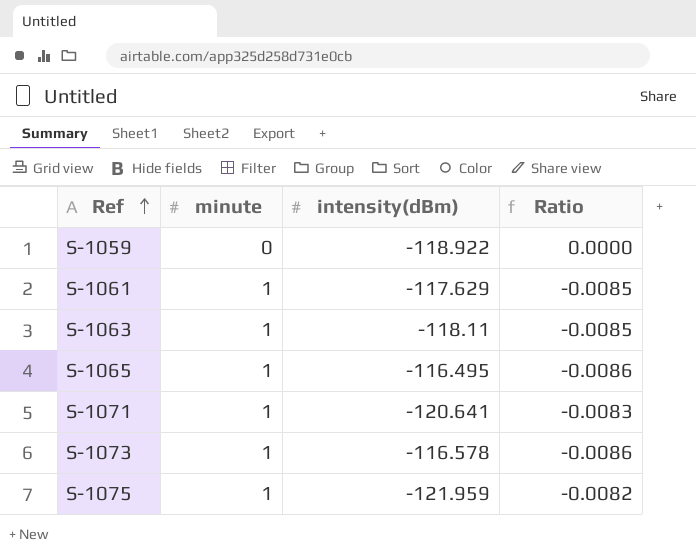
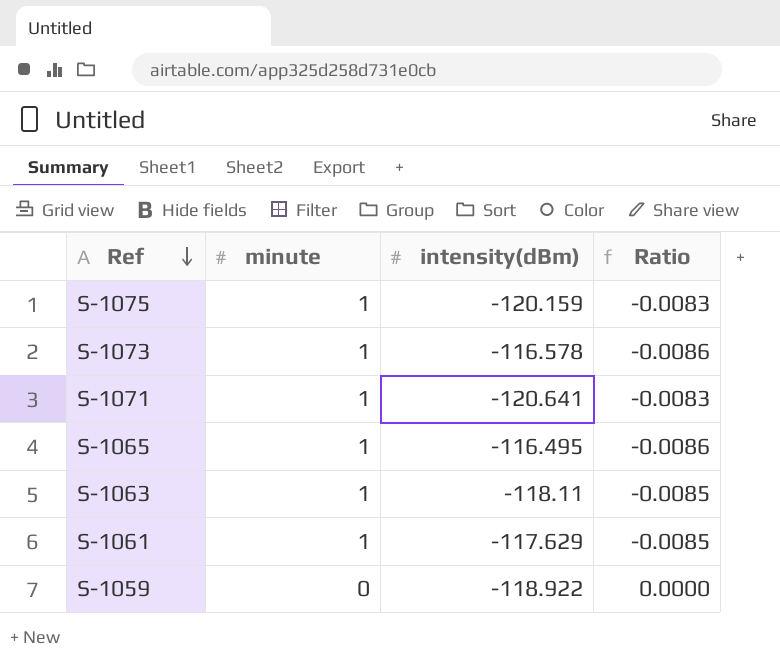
row order: Ref ascending -> Ref descending
S-1075 | intensity(dBm): -121.959 -> -120.159
S-1075 | Ratio: -0.0082 -> -0.0083

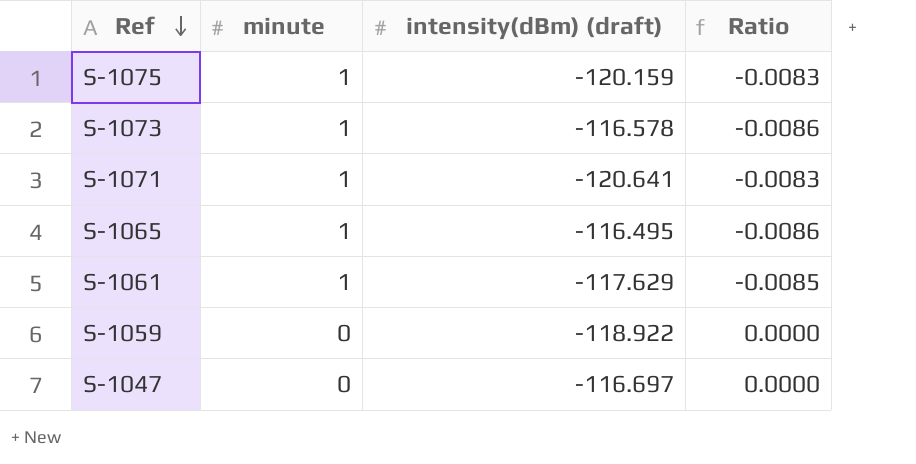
column name: intensity(dBm) -> intensity(dBm) (draft)
row S-1063: 1 | -118.11 | -0.0085 -> none
row S-1047: none -> 0 | -116.697 | 0.0000

